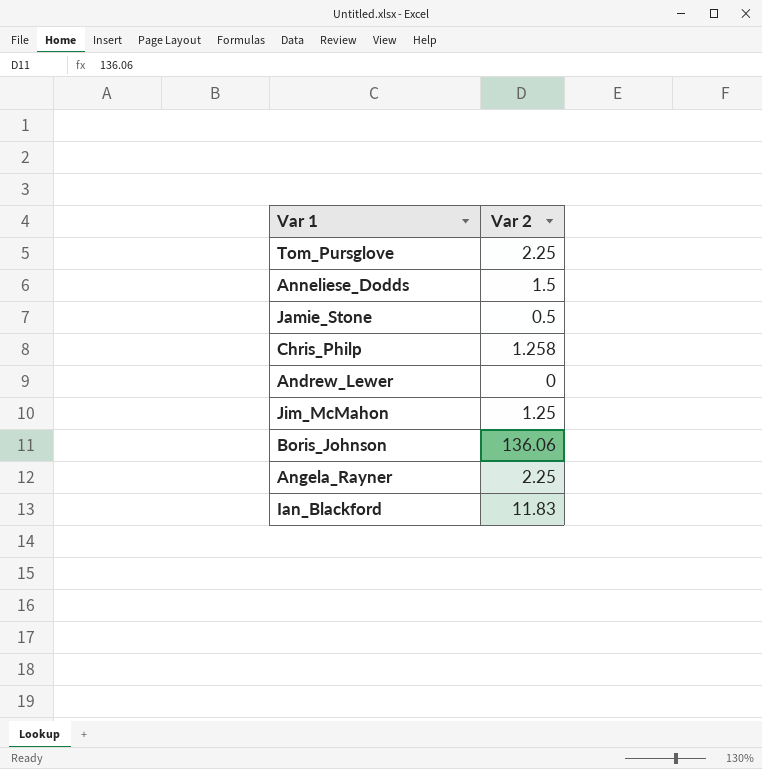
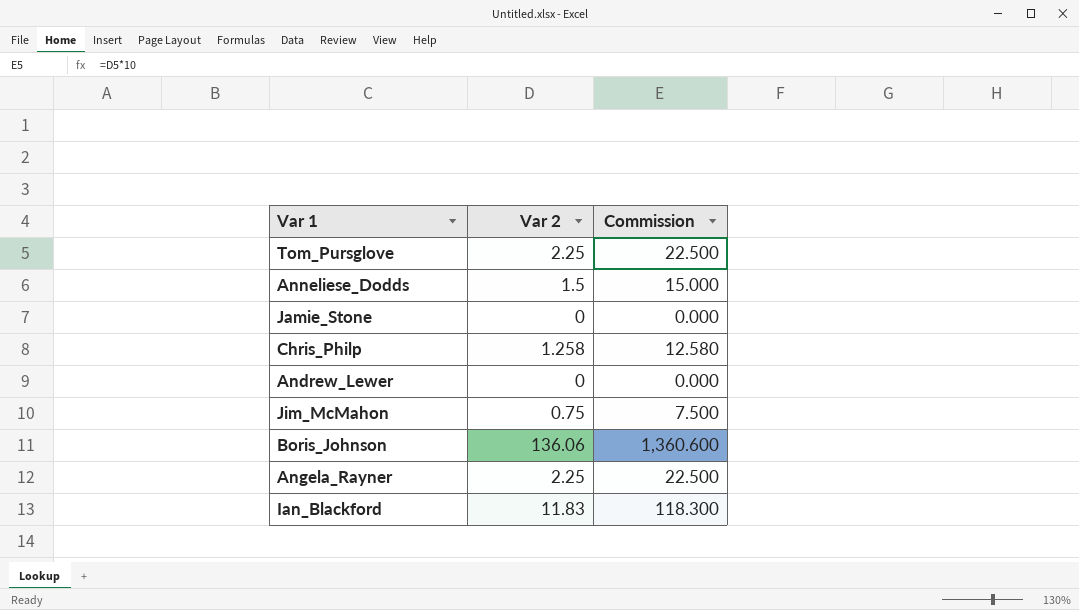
column Commission | formula: none -> [Var 2] * 10
Jamie_Stone | Var 2: 0.5 -> 0
Jim_McMahon | Var 2: 1.25 -> 0.75

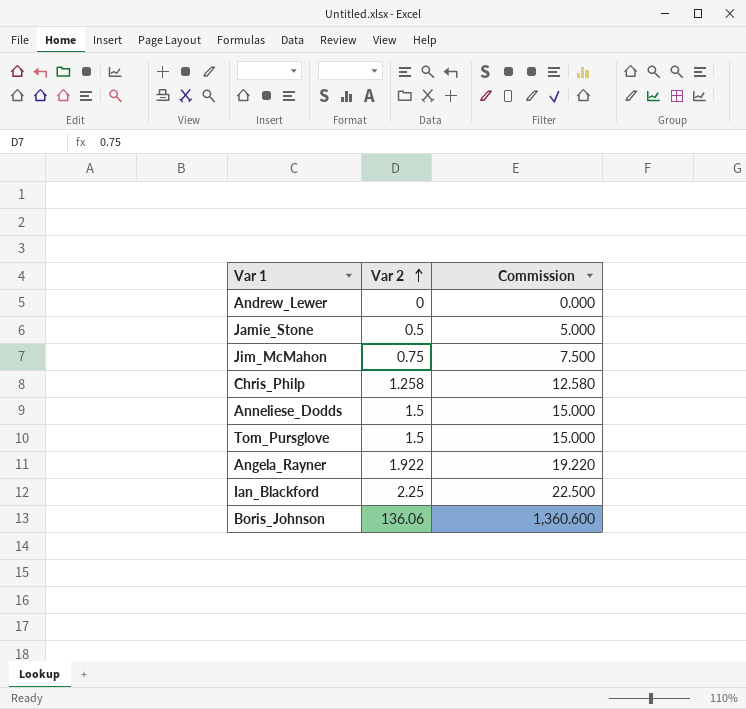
row order: none -> Var 2 ascending
Jamie_Stone | Var 2: 0 -> 0.5
Jamie_Stone | Commission: 0.000 -> 5.000
Tom_Pursglove | Var 2: 2.25 -> 1.5
Tom_Pursglove | Commission: 22.500 -> 15.000
Angela_Rayner | Var 2: 2.25 -> 1.922
Angela_Rayner | Commission: 22.500 -> 19.220
Ian_Blackford | Var 2: 11.83 -> 2.25
Ian_Blackford | Commission: 118.300 -> 22.500

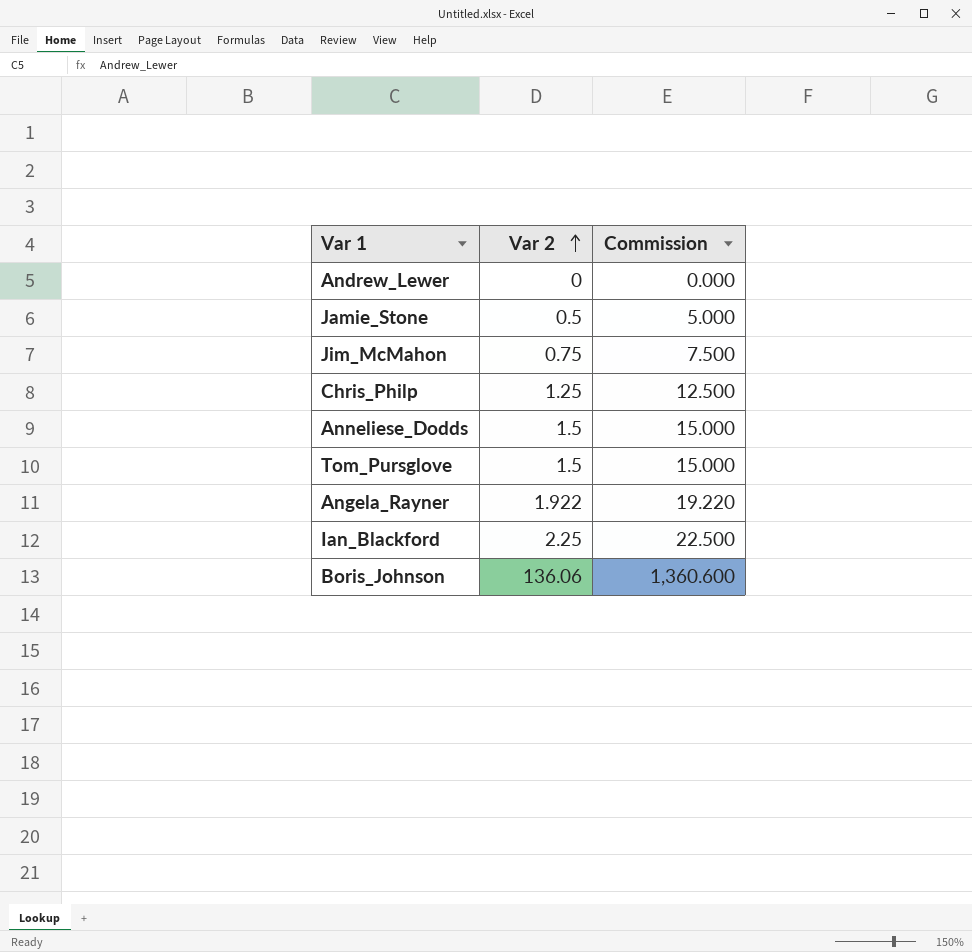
Chris_Philp | Var 2: 1.258 -> 1.25
Chris_Philp | Commission: 12.580 -> 12.500

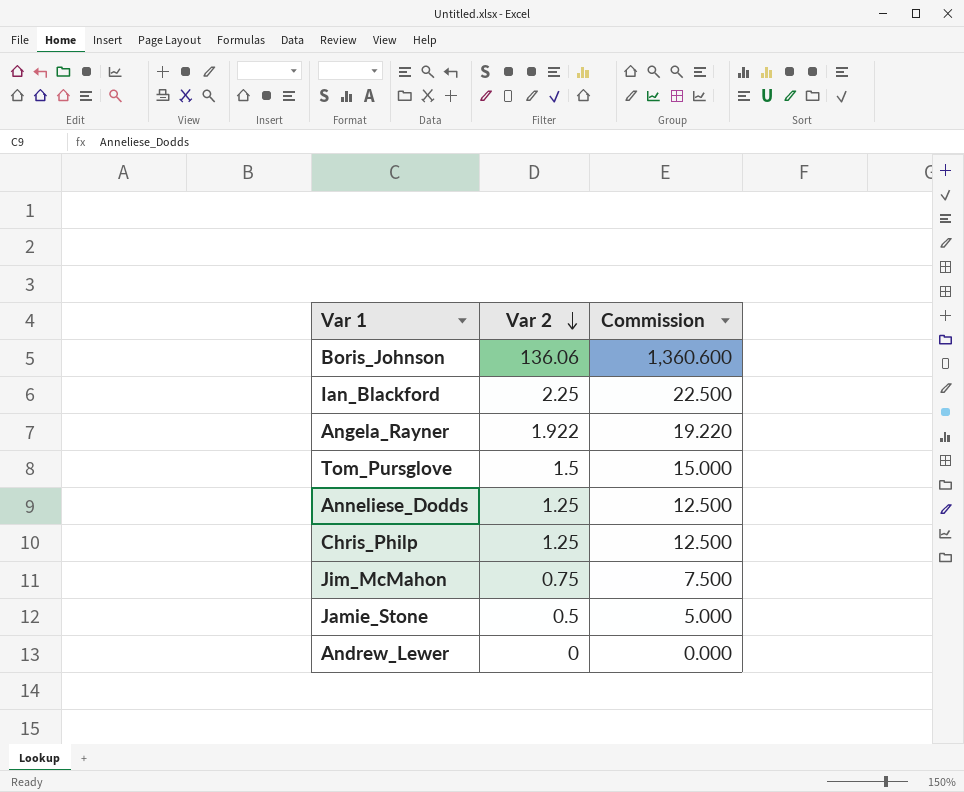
row order: Var 2 ascending -> Var 2 descending
Anneliese_Dodds | Var 2: 1.5 -> 1.25
Anneliese_Dodds | Commission: 15.000 -> 12.500

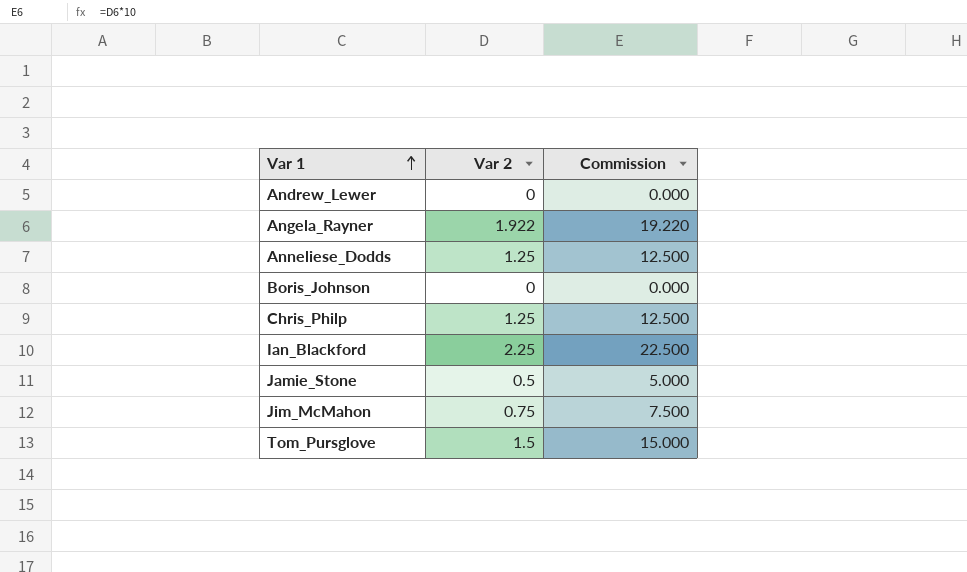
row order: Var 2 descending -> Var 1 ascending
Boris_Johnson | Var 2: 136.06 -> 0
Boris_Johnson | Commission: 1,360.600 -> 0.000

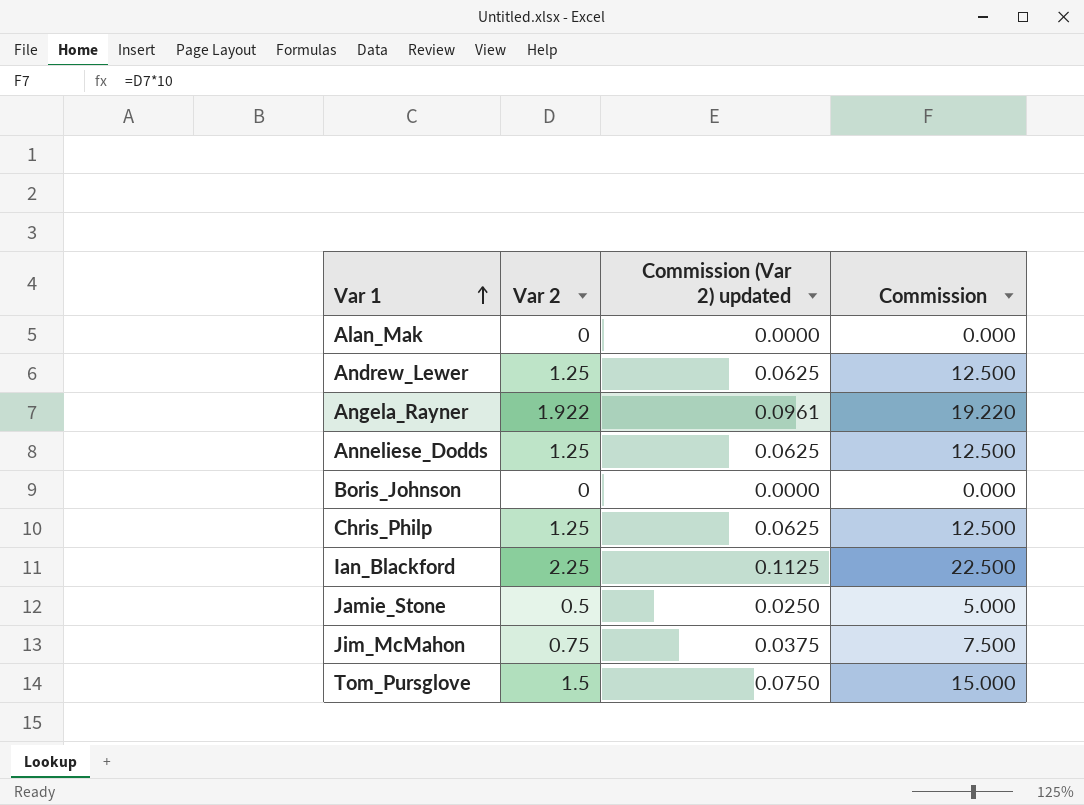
column Commission (Var 2) updated | formula: none -> [Var 2] * 0.05
row Alan_Mak: none -> 0 | 0.0000 | 0.000
Andrew_Lewer | Var 2: 0 -> 1.25
Andrew_Lewer | Commission: 0.000 -> 12.500

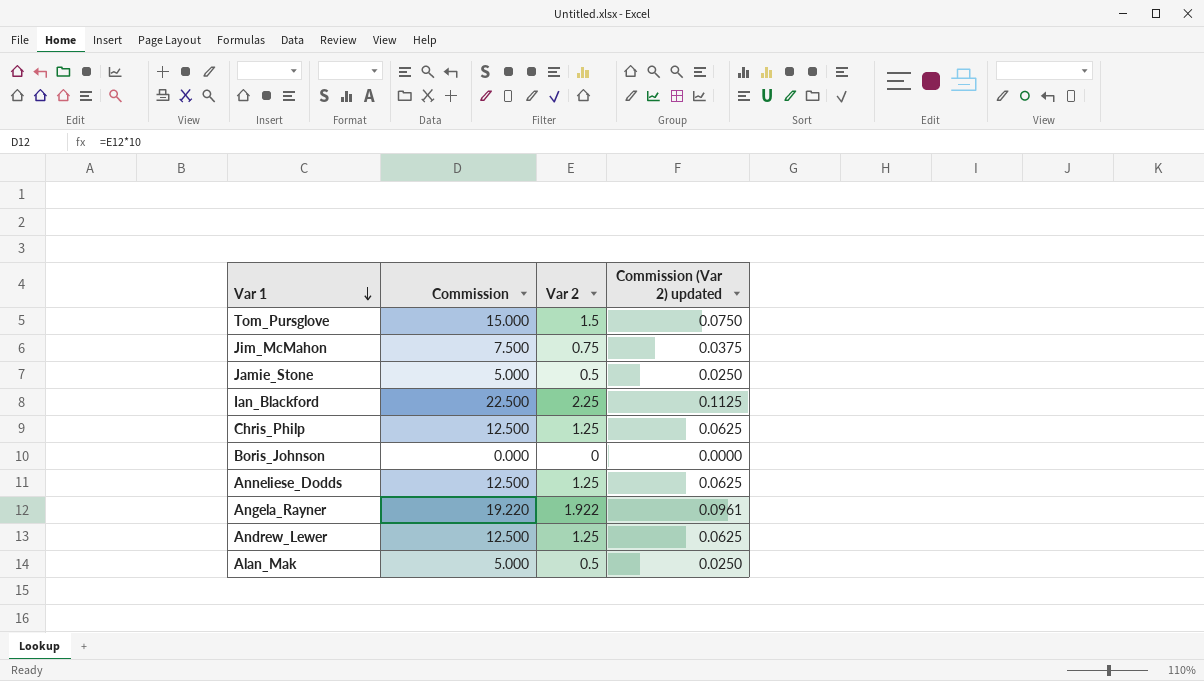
row order: Var 1 ascending -> Var 1 descending
column Commission | position: 4 -> 2
Alan_Mak | Commission: 0.000 -> 5.000
Alan_Mak | Var 2: 0 -> 0.5
Alan_Mak | Commission (Var 2) updated: 0.0000 -> 0.0250

